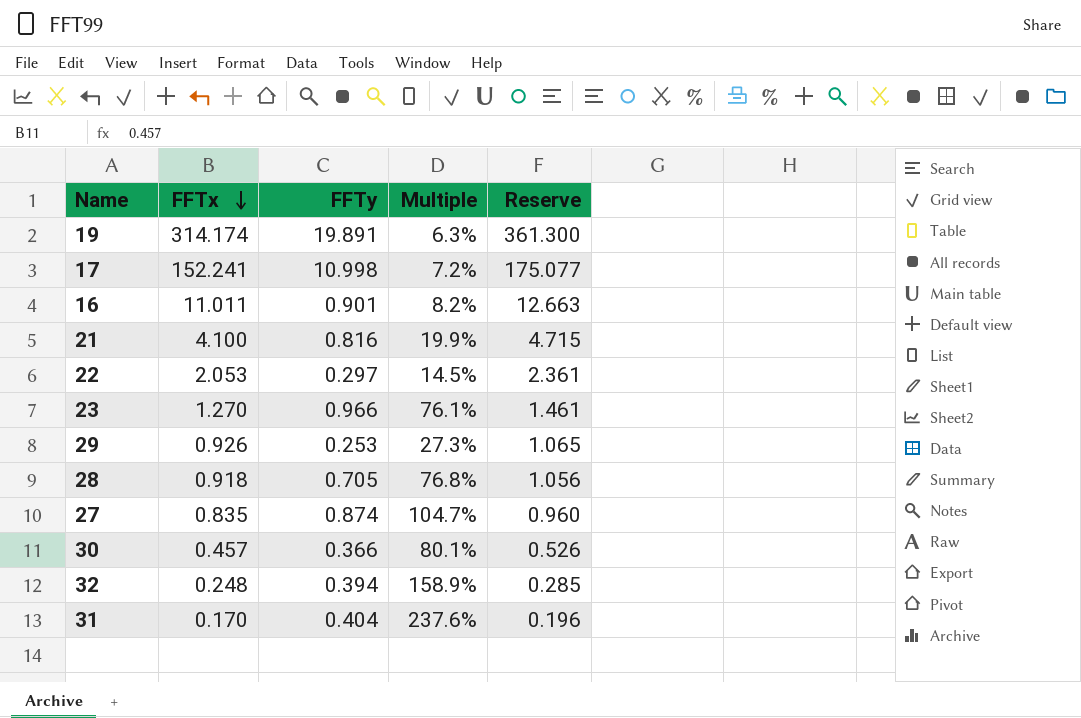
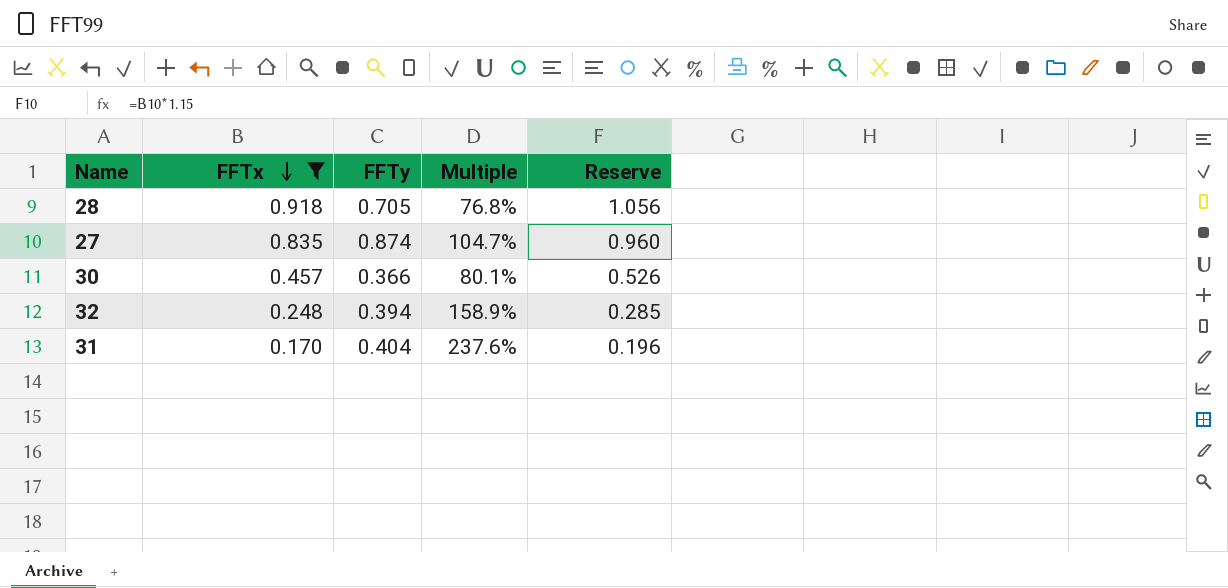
filter: none -> FFTx <= 0.918

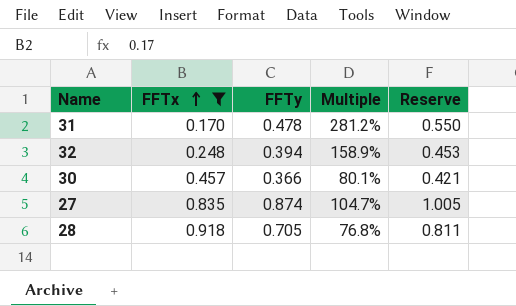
row order: FFTx descending -> FFTx ascending
column Reserve | formula: [FFTx] * 1.15 -> [FFTy] * 1.15
31 | FFTy: 0.404 -> 0.478
31 | Multiple: 237.6% -> 281.2%

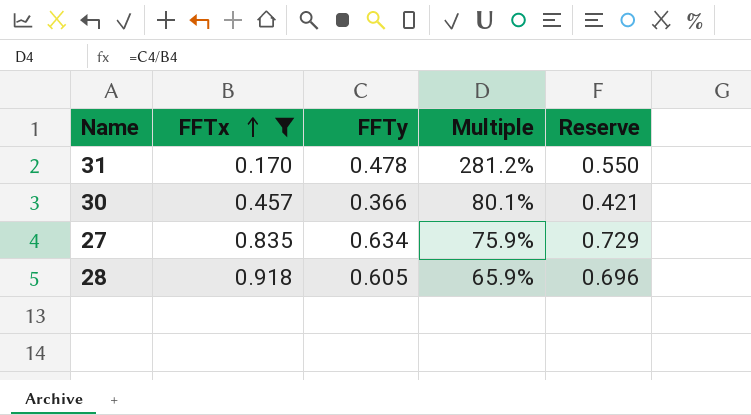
row 32: 0.248 | 0.394 | 158.9% | 0.453 -> none
27 | FFTy: 0.874 -> 0.634
27 | Multiple: 104.7% -> 75.9%
27 | Reserve: 1.005 -> 0.729
28 | FFTy: 0.705 -> 0.605
28 | Multiple: 76.8% -> 65.9%
28 | Reserve: 0.811 -> 0.696

